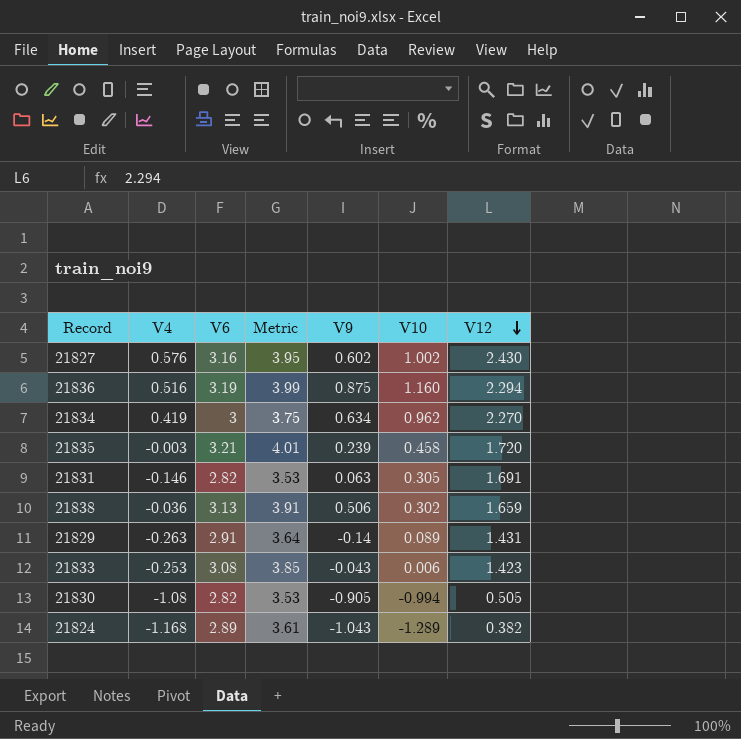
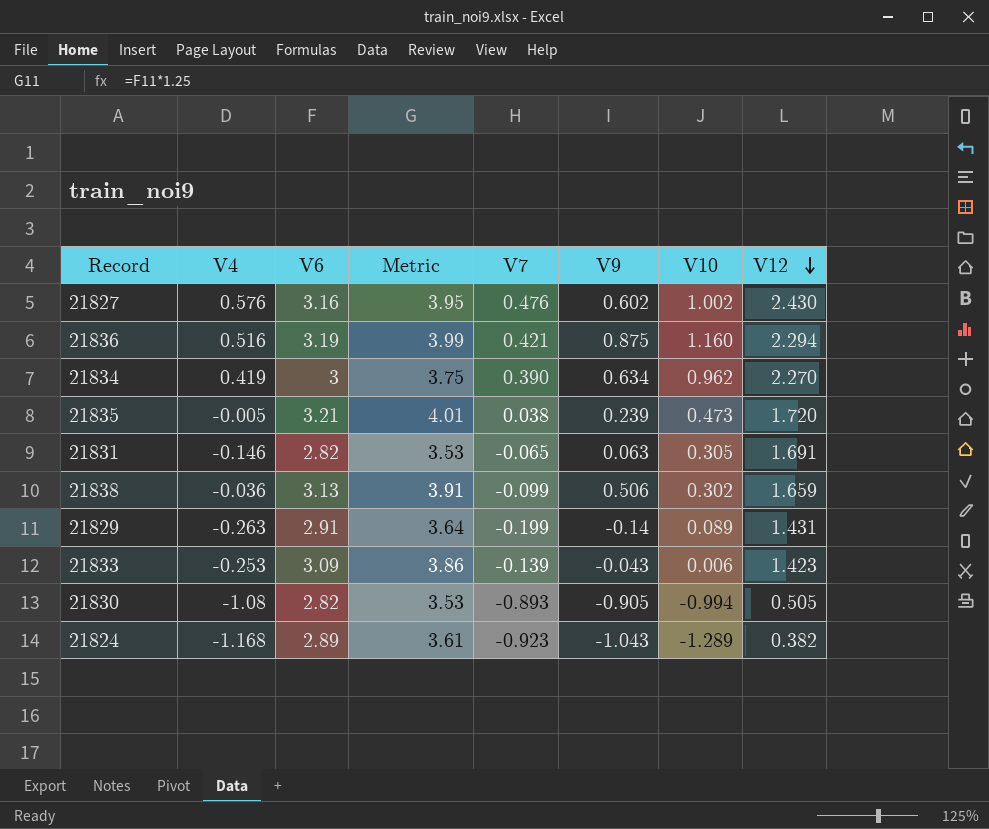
column V7 | position: none -> 5
21835 | V4: -0.003 -> -0.005
21835 | V10: 0.458 -> 0.473
21833 | V6: 3.08 -> 3.09
21833 | Metric: 3.85 -> 3.86

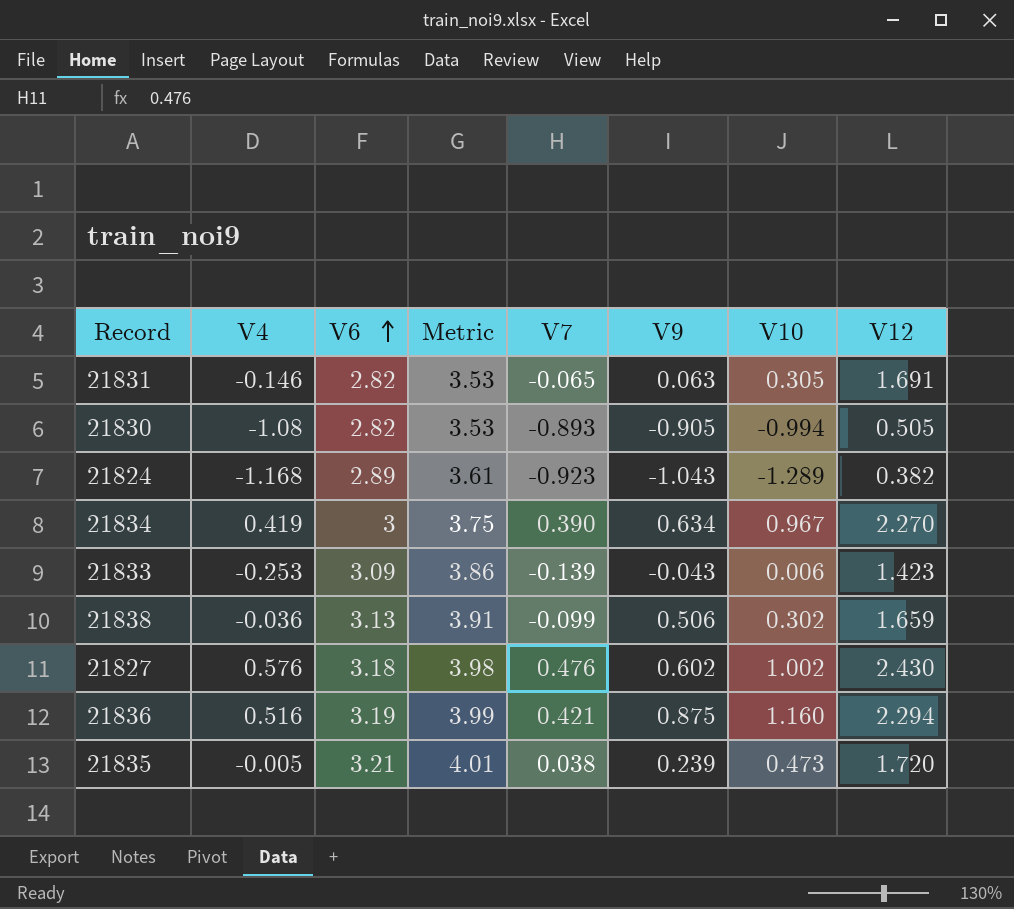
row order: V12 descending -> V6 ascending
row 21829: -0.263 | 2.91 | 3.64 | -0.199 | -0.14 | 0.089 | 1.431 -> none
21834 | V10: 0.962 -> 0.967
21827 | V6: 3.16 -> 3.18
21827 | Metric: 3.95 -> 3.98

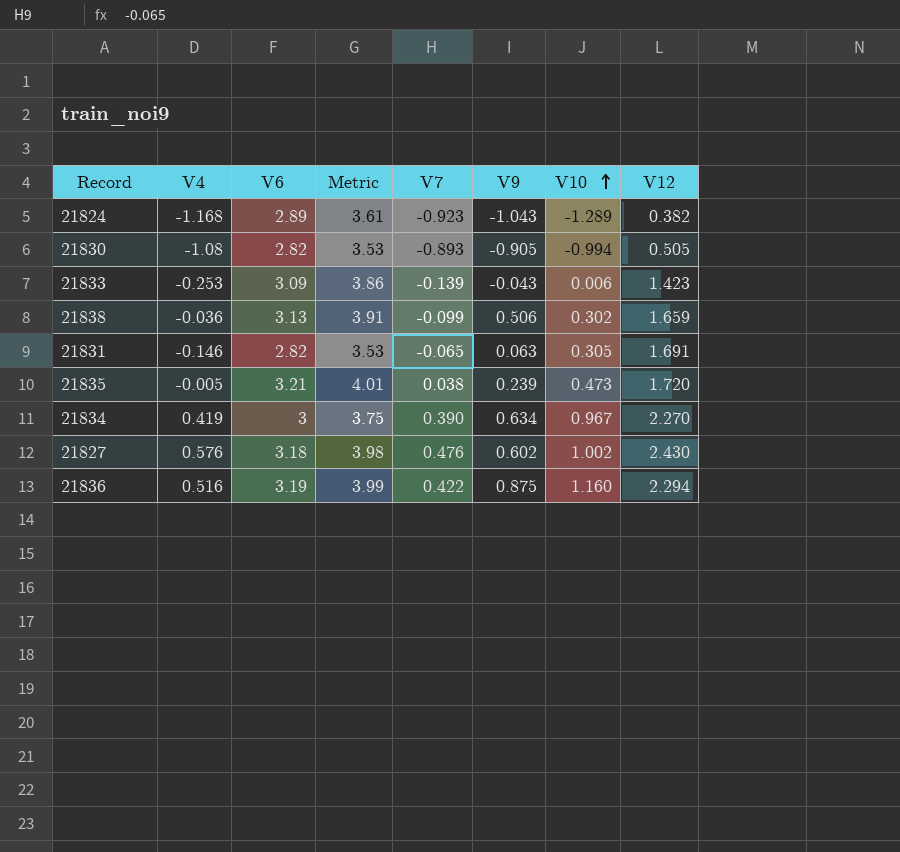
row order: V6 ascending -> V10 ascending
21836 | V7: 0.421 -> 0.422

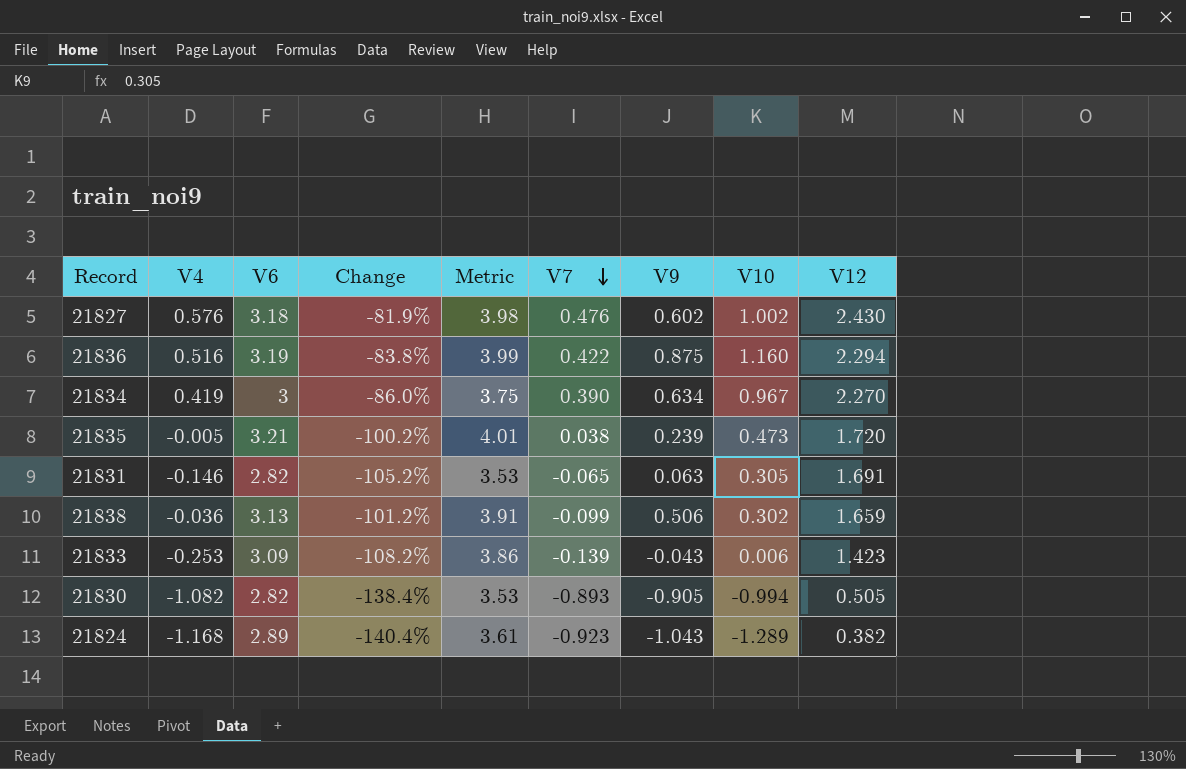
row order: V10 ascending -> V7 descending
column Change | formula: none -> ([V4] - [V6]) / [V6]
21830 | V4: -1.08 -> -1.082

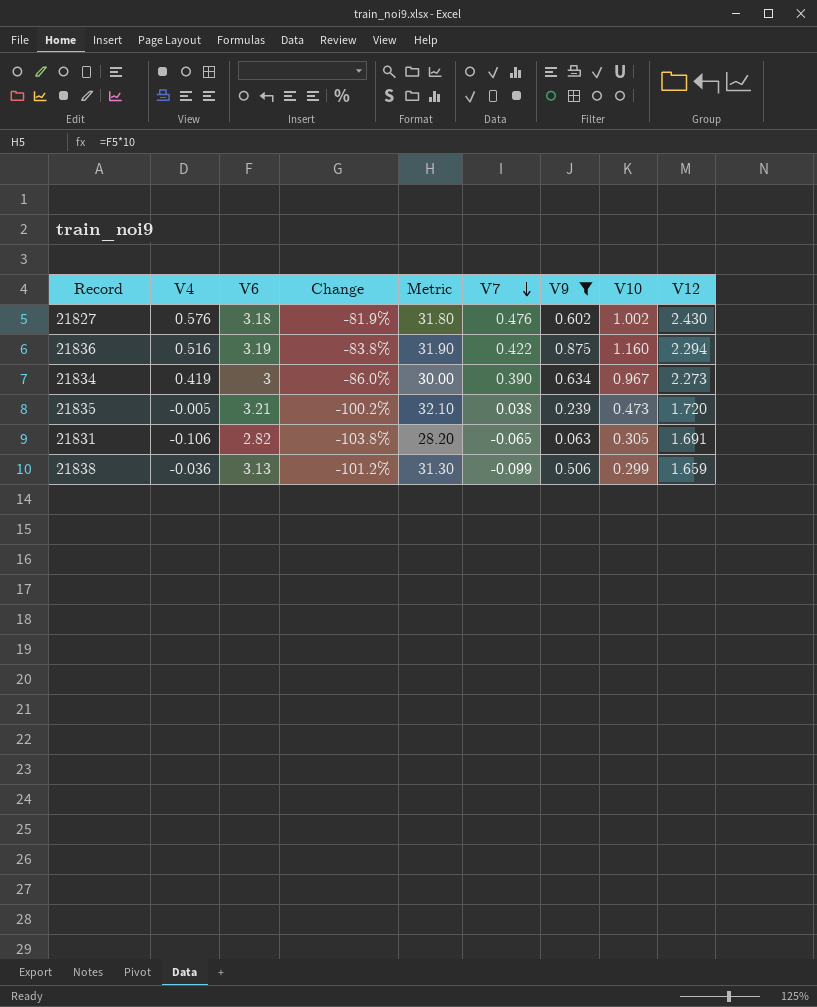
filter: none -> V9 >= 0.063
column Metric | formula: [V6] * 1.25 -> [V6] * 10
21834 | V12: 2.270 -> 2.273
21831 | V4: -0.146 -> -0.106
21831 | Change: -105.2% -> -103.8%
21838 | V10: 0.302 -> 0.299

